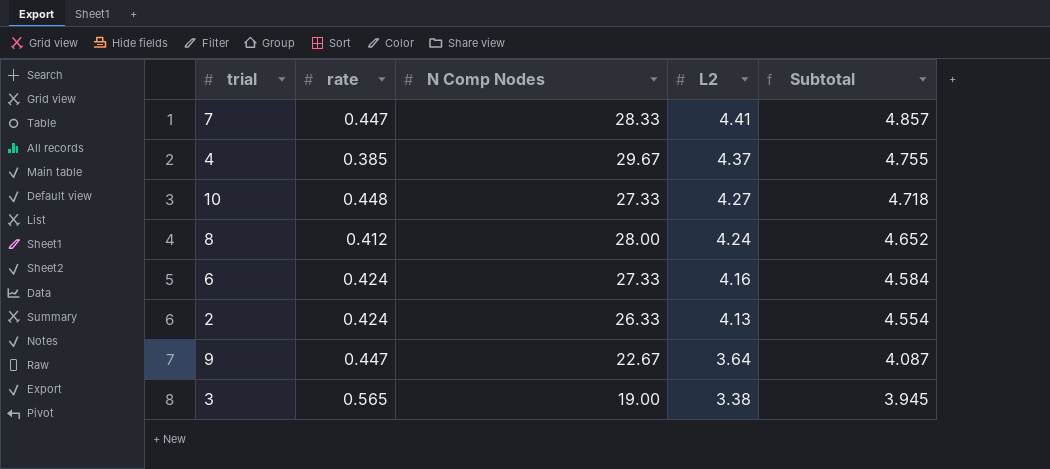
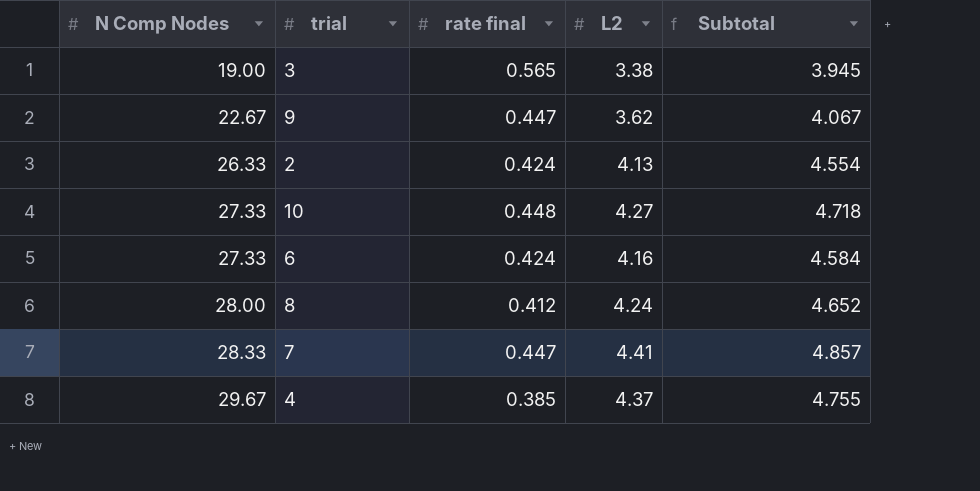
row order: L2 descending -> N Comp Nodes ascending
column N Comp Nodes | position: 3 -> 1
column name: rate -> rate final
9 | L2: 3.64 -> 3.62
9 | Subtotal: 4.087 -> 4.067

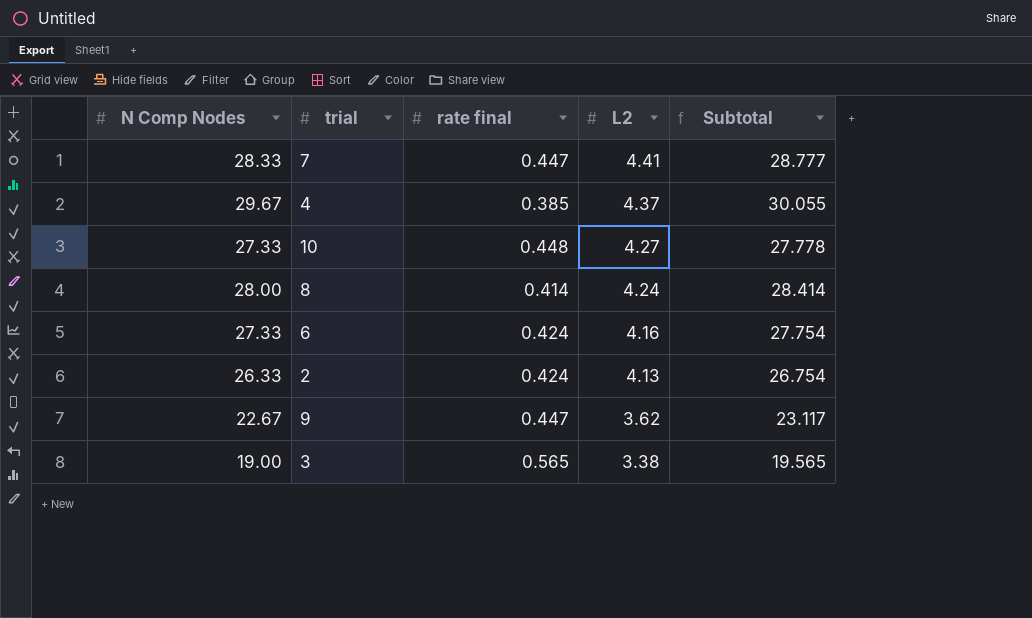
row order: N Comp Nodes ascending -> L2 descending
column Subtotal | formula: [rate final] + [L2] -> [N Comp Nodes] + [rate final]
8 | rate final: 0.412 -> 0.414

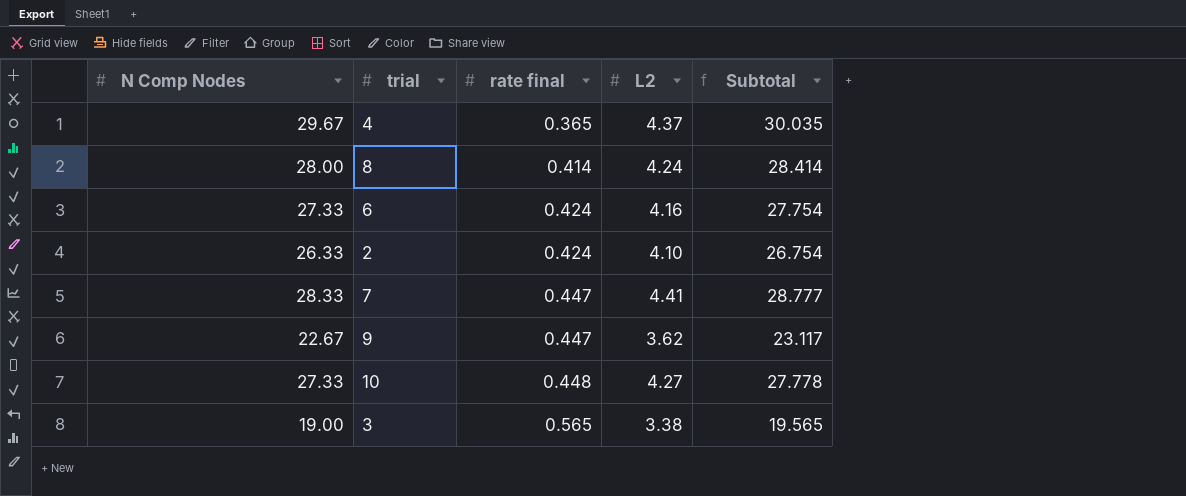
row order: L2 descending -> rate final ascending
4 | rate final: 0.385 -> 0.365
4 | Subtotal: 30.055 -> 30.035
2 | L2: 4.13 -> 4.10

